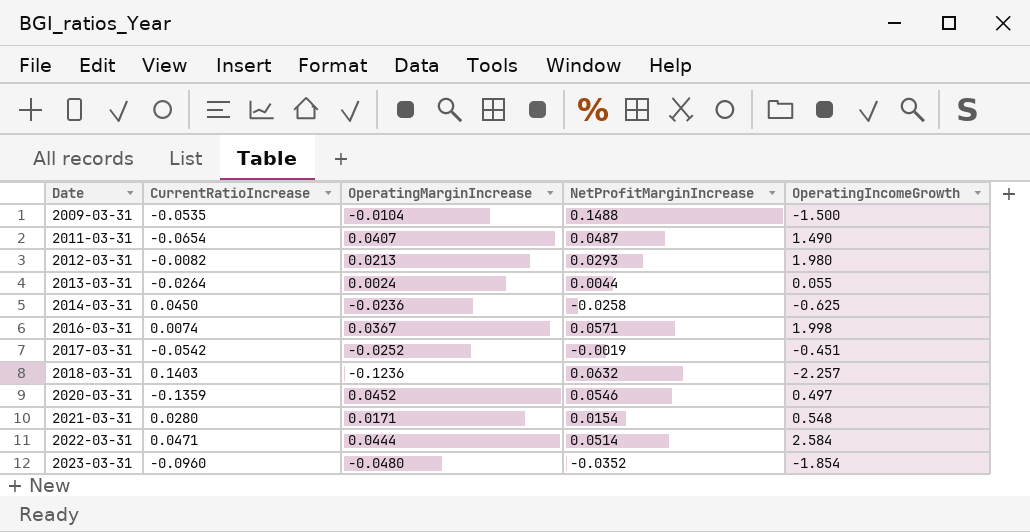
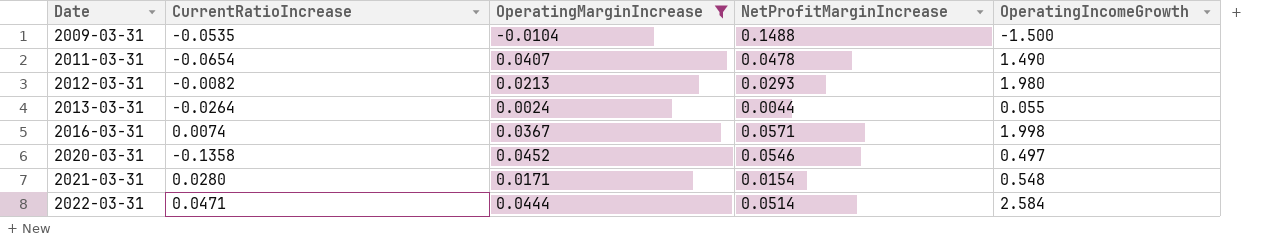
filter: none -> OperatingMarginIncrease >= -0.0104
2011-03-31 | NetProfitMarginIncrease: 0.0487 -> 0.0478
2020-03-31 | CurrentRatioIncrease: -0.1359 -> -0.1358

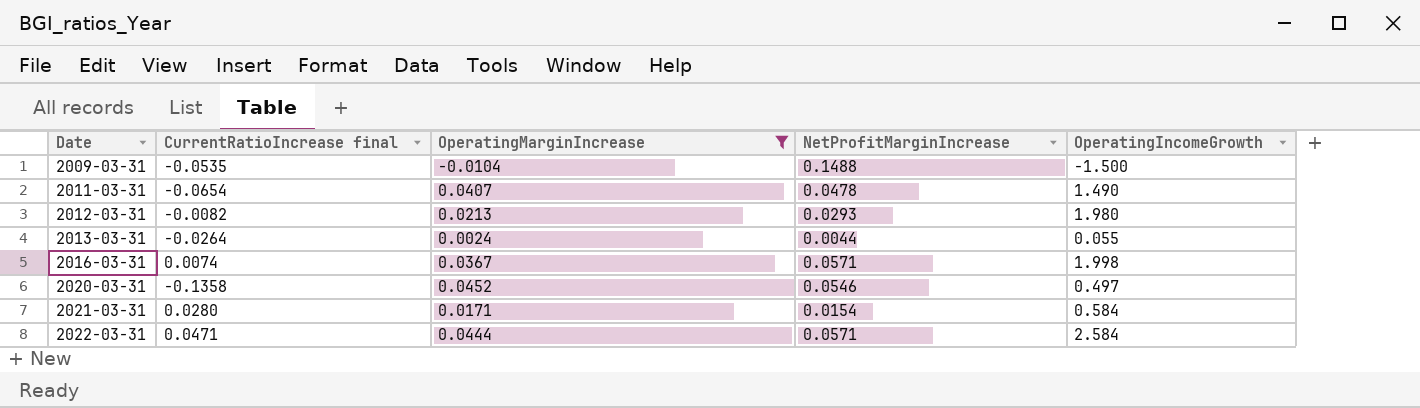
column name: CurrentRatioIncrease -> CurrentRatioIncrease final
2021-03-31 | OperatingIncomeGrowth: 0.548 -> 0.584
2022-03-31 | NetProfitMarginIncrease: 0.0514 -> 0.0571

